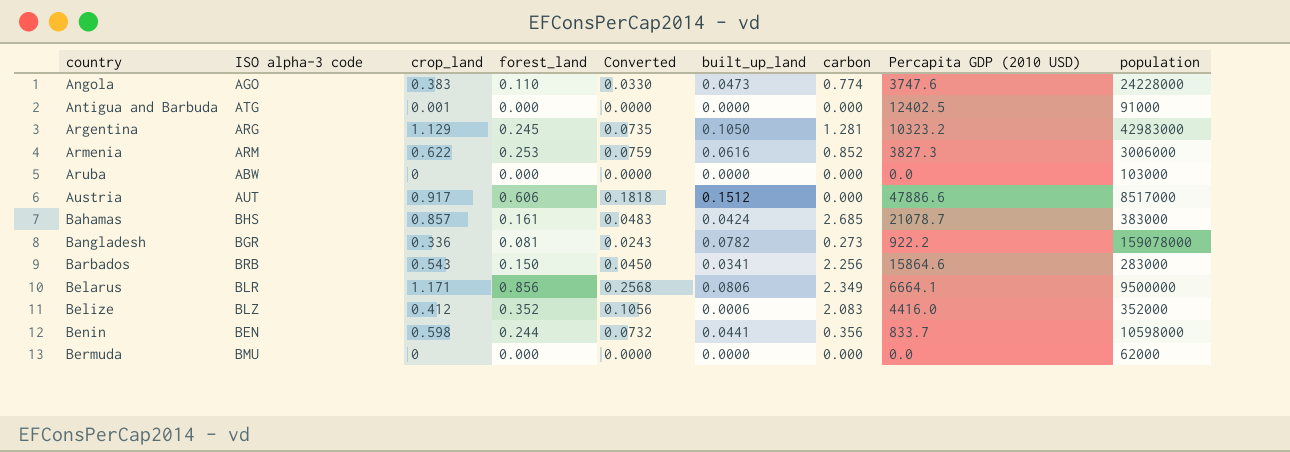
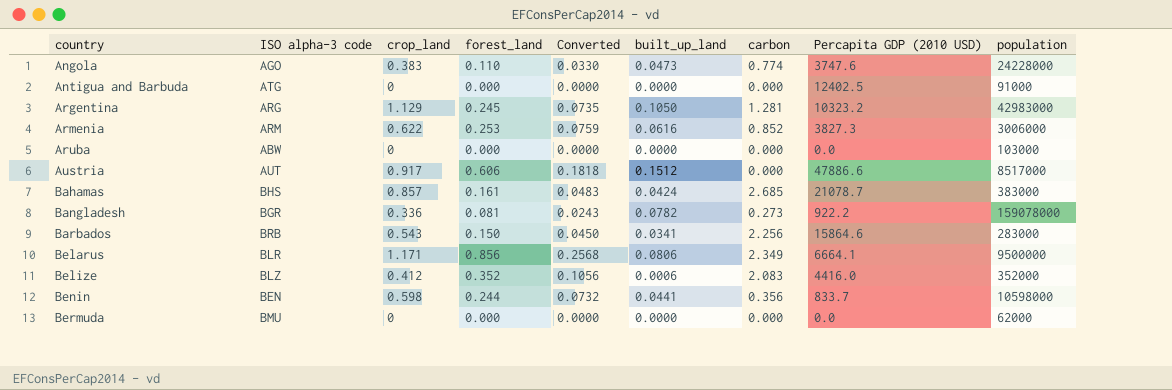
Antigua and Barbuda | crop_land: 0.001 -> 0

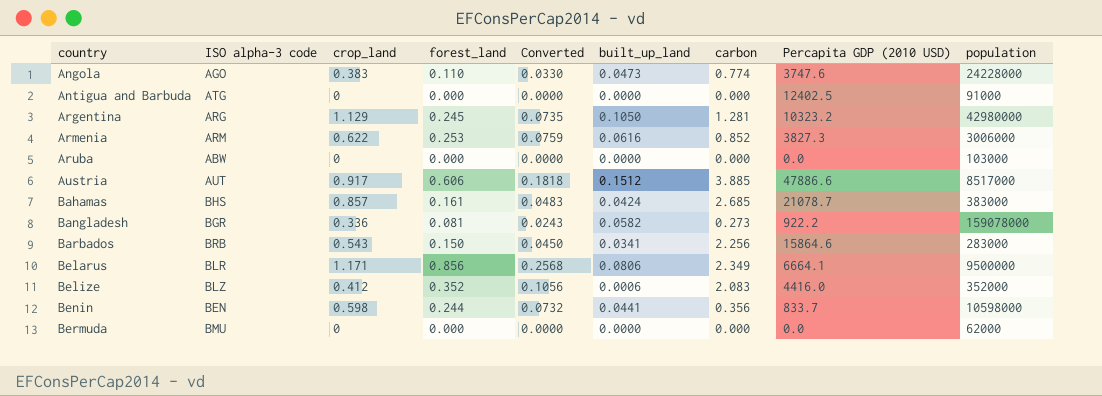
Argentina | population: 42983000 -> 42980000
Austria | carbon: 0.000 -> 3.885
Bangladesh | built_up_land: 0.0782 -> 0.0582

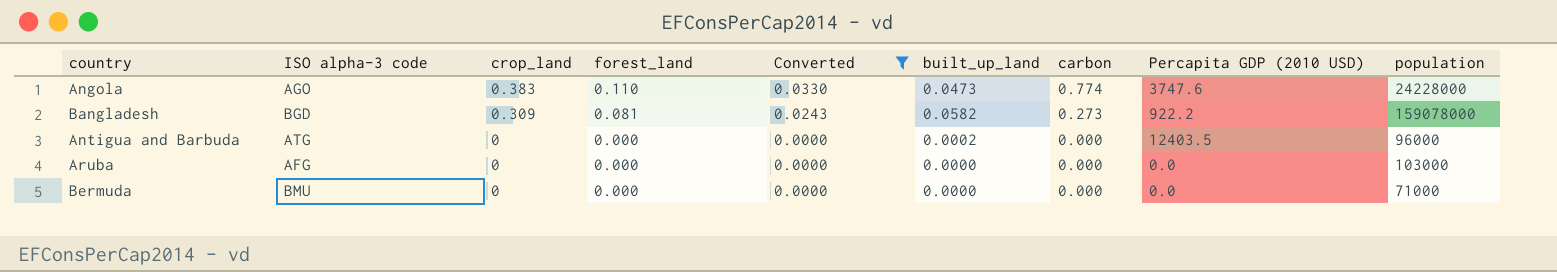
filter: none -> Converted <= 0.0330
row order: country ascending -> crop_land descending
Bangladesh | ISO alpha-3 code: BGR -> BGD
Bangladesh | crop_land: 0.336 -> 0.309
Antigua and Barbuda | built_up_land: 0.0000 -> 0.0002
Antigua and Barbuda | Percapita GDP (2010 USD): 12402.5 -> 12403.5
Antigua and Barbuda | population: 91000 -> 96000
Aruba | ISO alpha-3 code: ABW -> AFG
Bermuda | population: 62000 -> 71000

